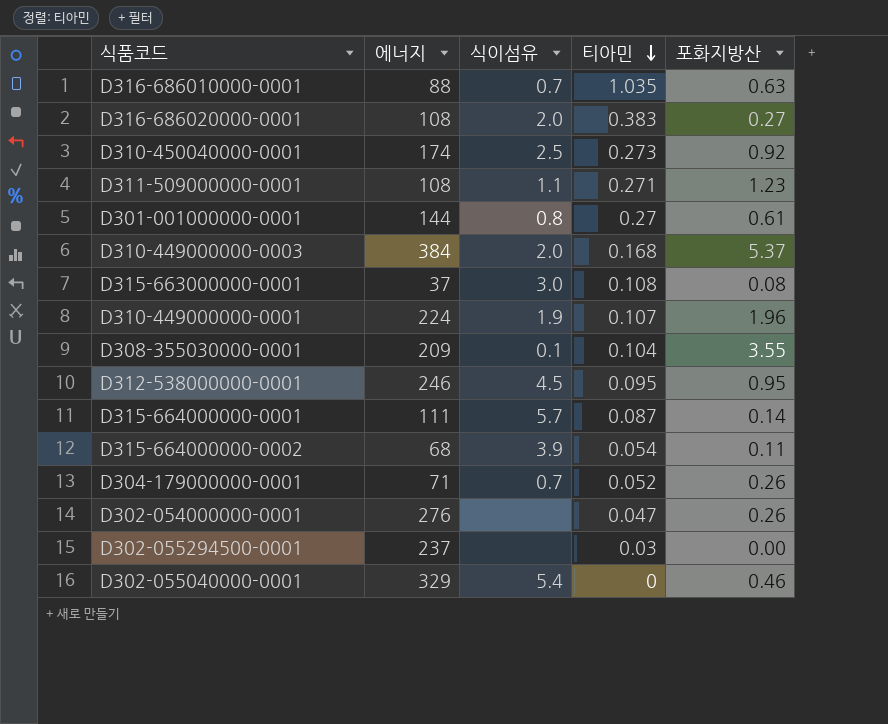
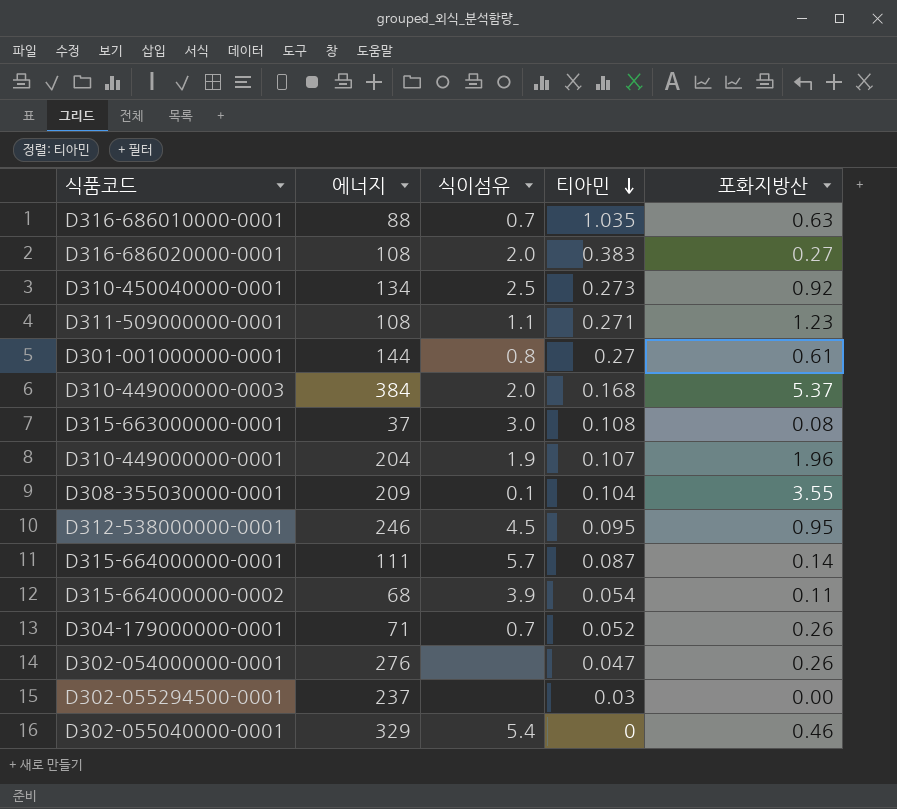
D310-450040000-0001 | 에너지: 174 -> 134
D310-449000000-0001 | 에너지: 224 -> 204

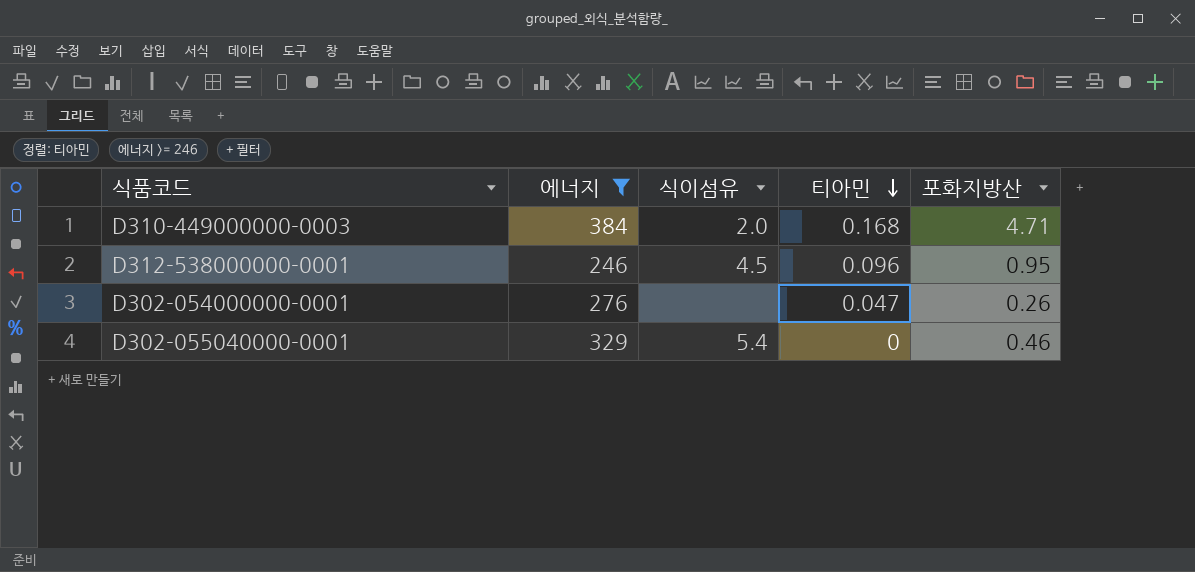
filter: none -> 에너지 >= 246
D310-449000000-0003 | 포화지방산: 5.37 -> 4.71
D312-538000000-0001 | 티아민: 0.095 -> 0.096

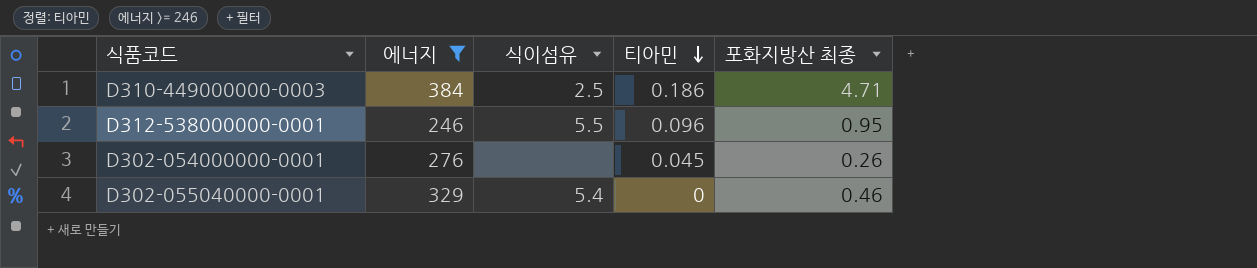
column name: 포화지방산 -> 포화지방산 최종
D310-449000000-0003 | 식이섬유: 2.0 -> 2.5
D310-449000000-0003 | 티아민: 0.168 -> 0.186
D312-538000000-0001 | 식이섬유: 4.5 -> 5.5
D302-054000000-0001 | 티아민: 0.047 -> 0.045

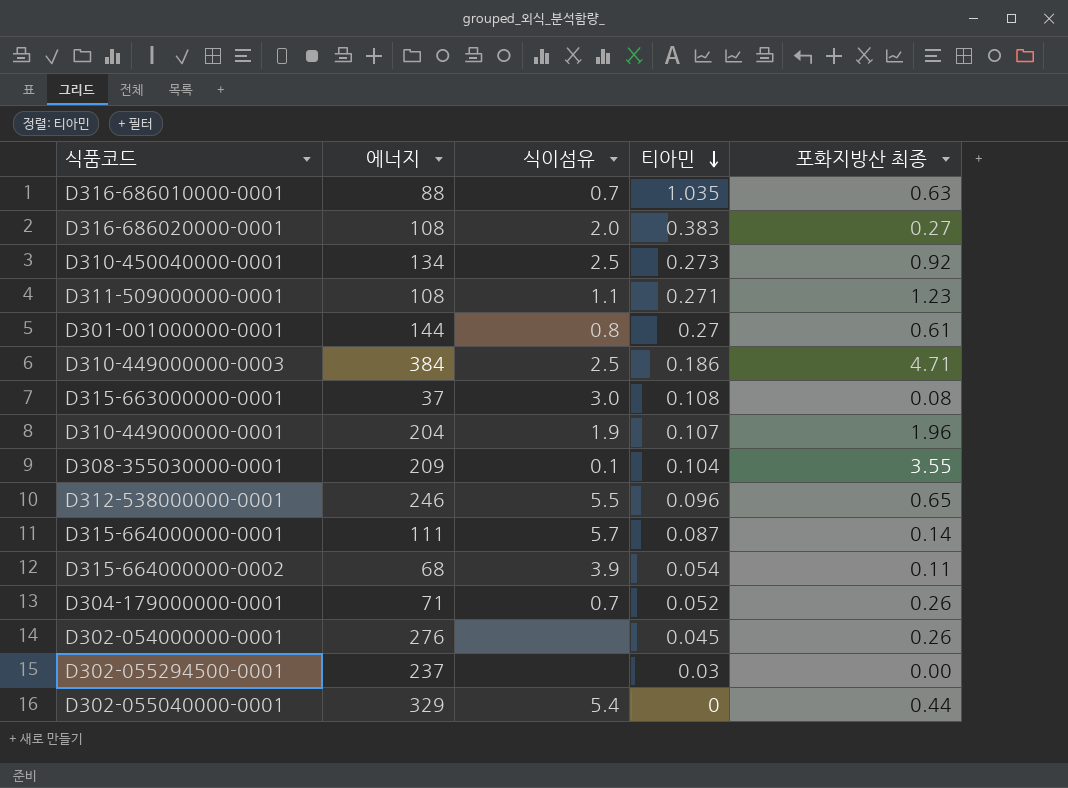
filter: 에너지 >= 246 -> none
D312-538000000-0001 | 포화지방산 최종: 0.95 -> 0.65
D302-055040000-0001 | 포화지방산 최종: 0.46 -> 0.44

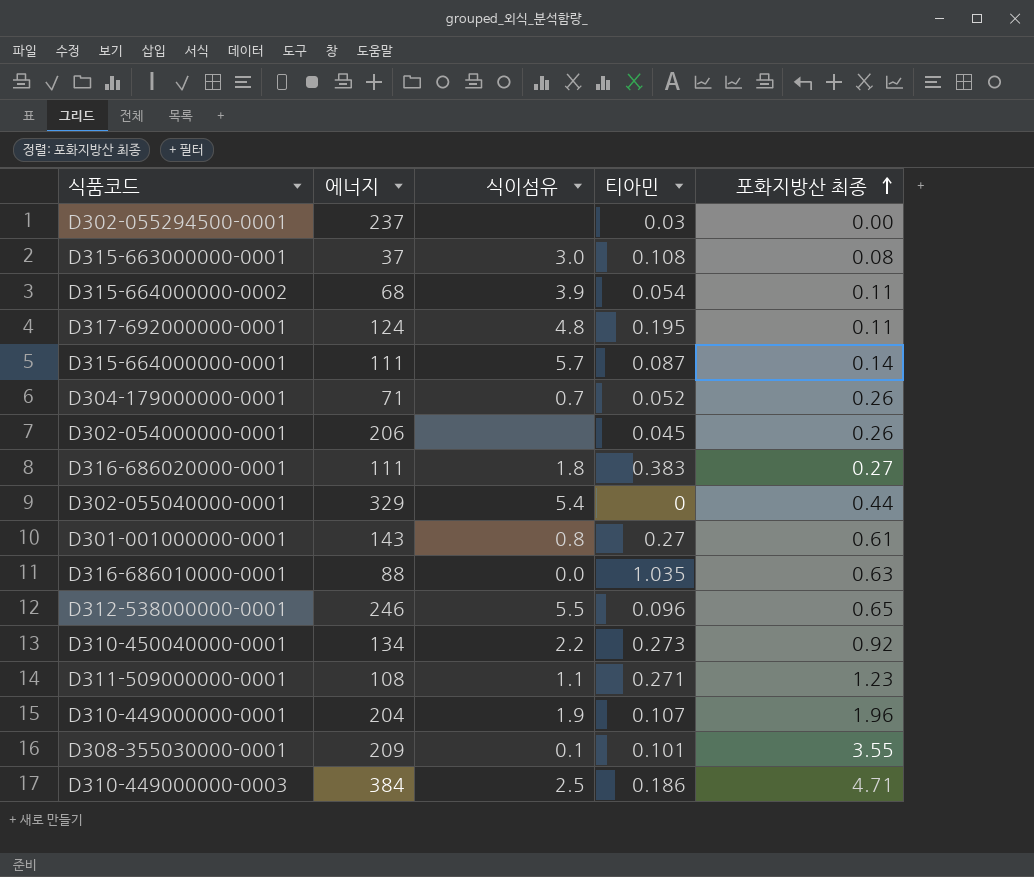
row order: 티아민 descending -> 포화지방산 최종 ascending
row D317-692000000-0001: none -> 124 | 4.8 | 0.195 | 0.11
D302-054000000-0001 | 에너지: 276 -> 206
D316-686020000-0001 | 에너지: 108 -> 111
D316-686020000-0001 | 식이섬유: 2.0 -> 1.8
D301-001000000-0001 | 에너지: 144 -> 143
D316-686010000-0001 | 식이섬유: 0.7 -> 0.0
D310-450040000-0001 | 식이섬유: 2.5 -> 2.2
D308-355030000-0001 | 티아민: 0.104 -> 0.101

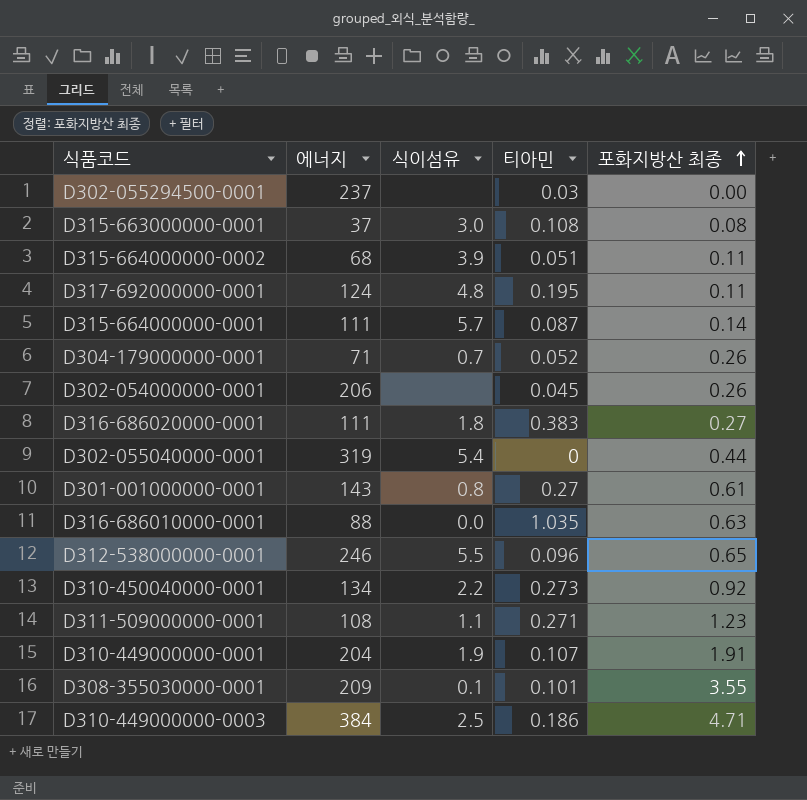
D315-664000000-0002 | 티아민: 0.054 -> 0.051
D302-055040000-0001 | 에너지: 329 -> 319
D310-449000000-0001 | 포화지방산 최종: 1.96 -> 1.91

